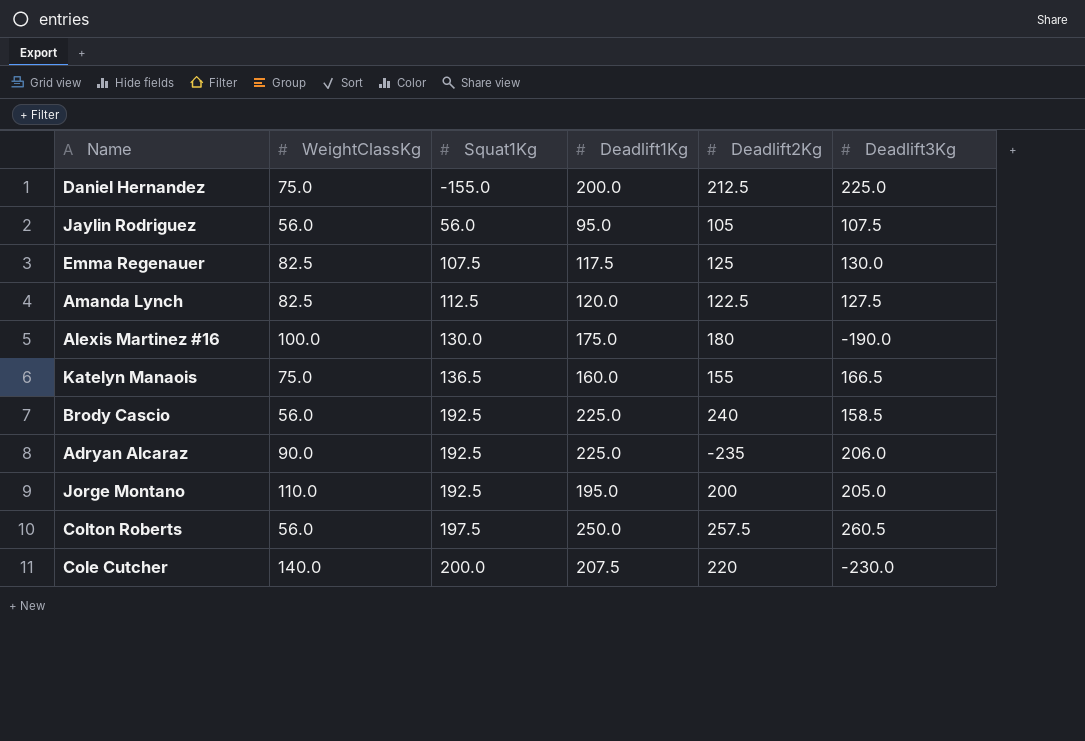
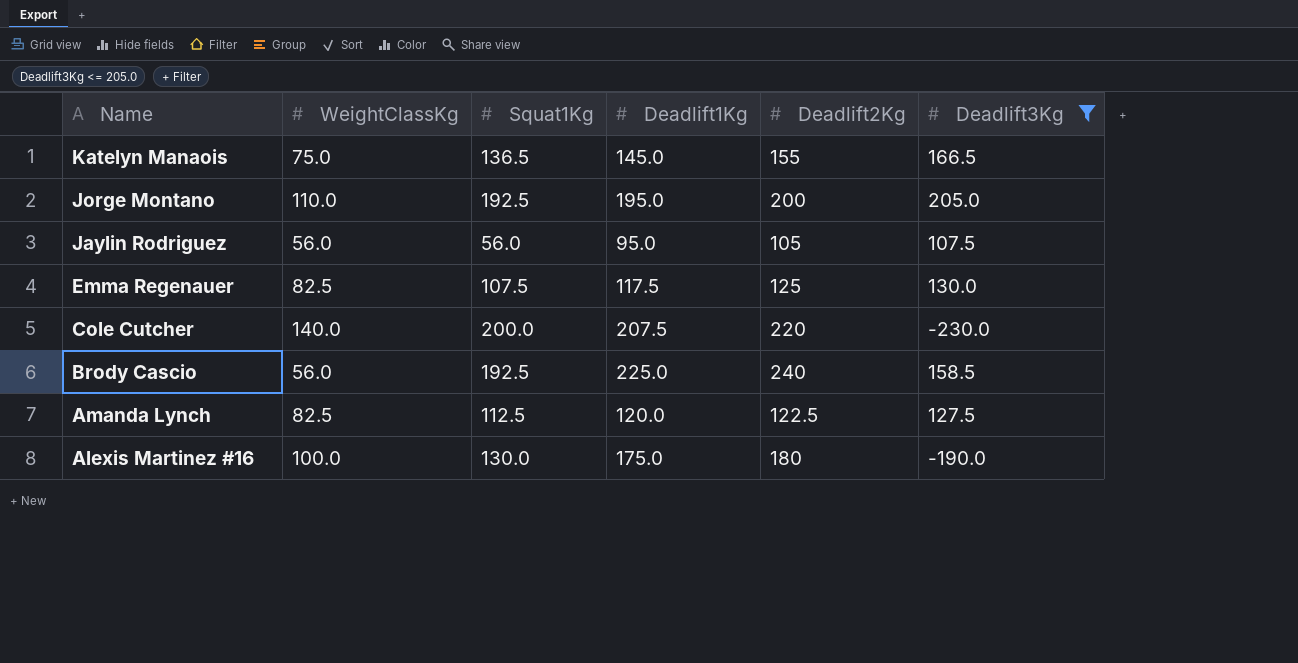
filter: none -> Deadlift3Kg <= 205.0
row order: Squat1Kg ascending -> Name descending
Katelyn Manaois | Deadlift1Kg: 160.0 -> 145.0

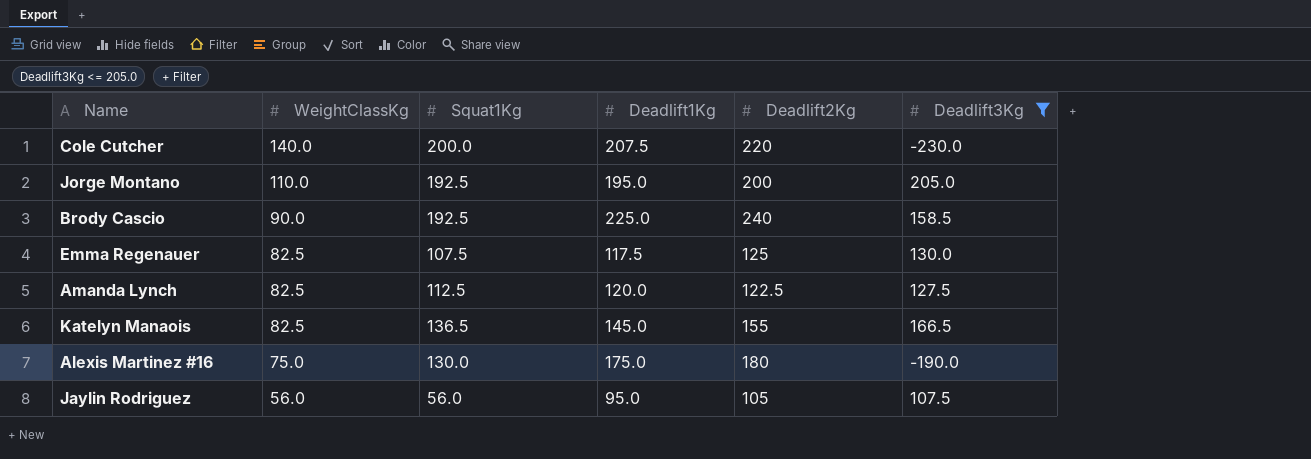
row order: Name descending -> WeightClassKg descending
Brody Cascio | WeightClassKg: 56.0 -> 90.0
Katelyn Manaois | WeightClassKg: 75.0 -> 82.5
Alexis Martinez #16 | WeightClassKg: 100.0 -> 75.0

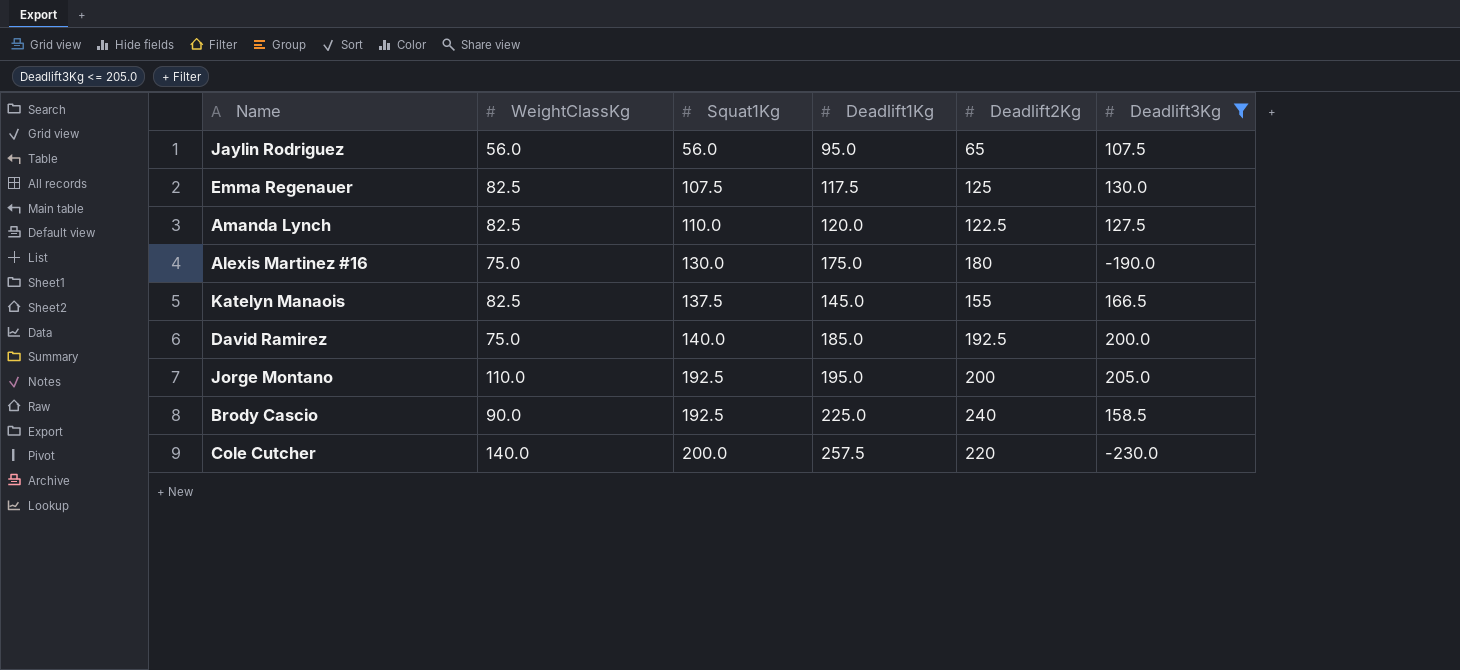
row order: WeightClassKg descending -> Squat1Kg ascending
Jaylin Rodriguez | Deadlift2Kg: 105 -> 65
Amanda Lynch | Squat1Kg: 112.5 -> 110.0
Katelyn Manaois | Squat1Kg: 136.5 -> 137.5
row David Ramirez: none -> 75.0 | 140.0 | 185.0 | 192.5 | 200.0
Cole Cutcher | Deadlift1Kg: 207.5 -> 257.5

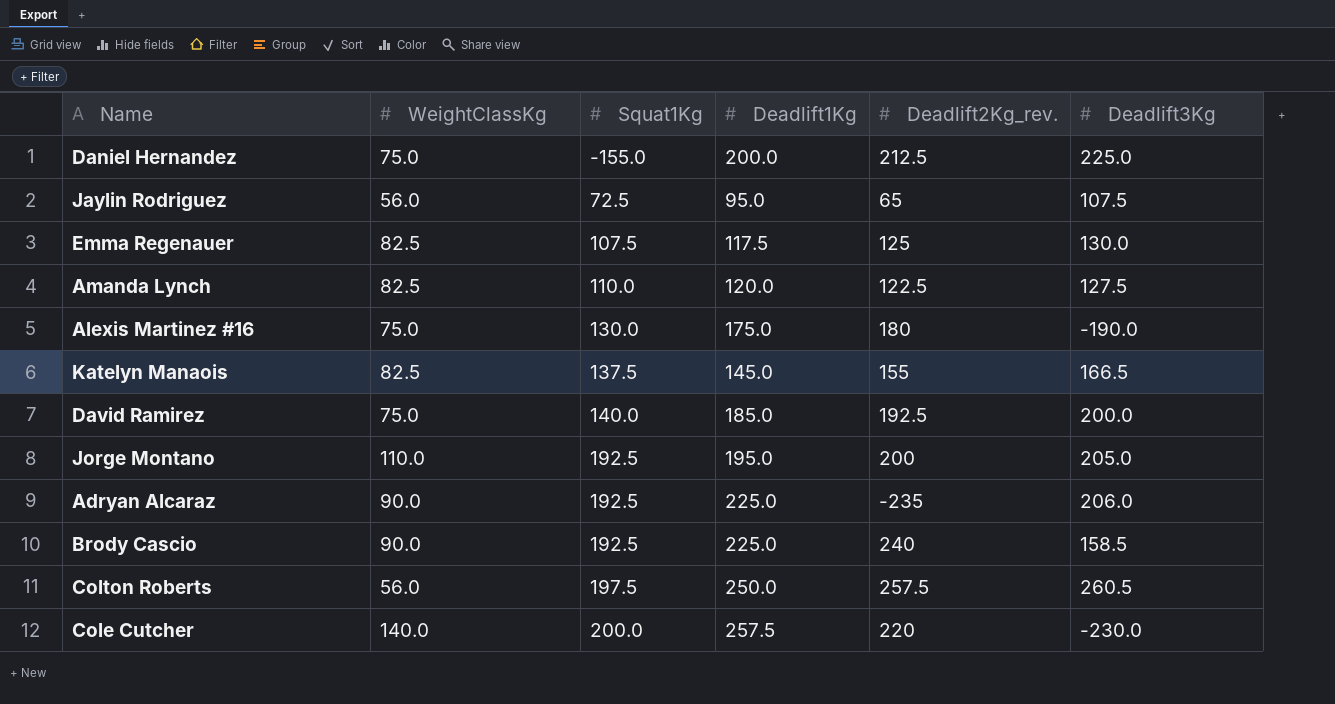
filter: Deadlift3Kg <= 205.0 -> none
column name: Deadlift2Kg -> Deadlift2Kg_rev.
Jaylin Rodriguez | Squat1Kg: 56.0 -> 72.5

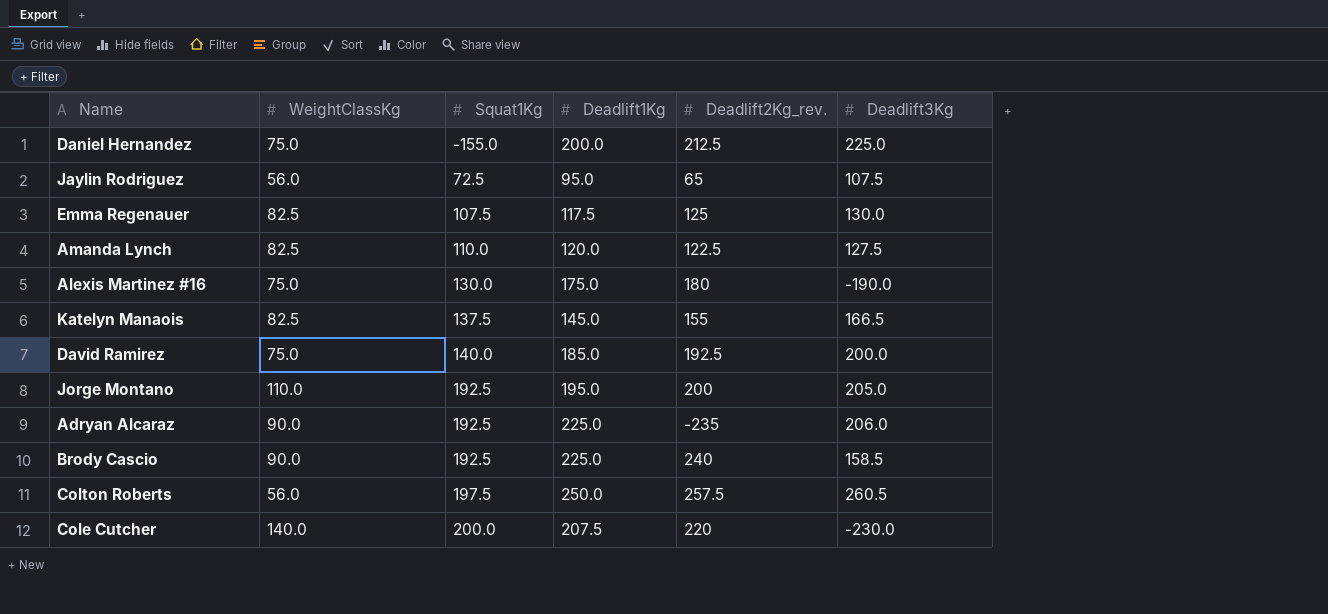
Cole Cutcher | Deadlift1Kg: 257.5 -> 207.5

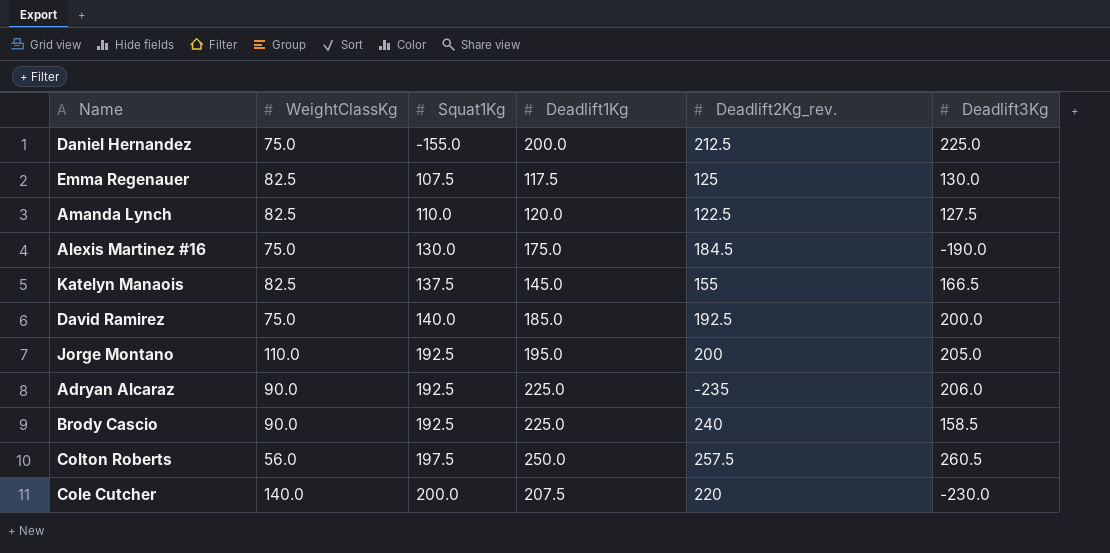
row Jaylin Rodriguez: 56.0 | 72.5 | 95.0 | 65 | 107.5 -> none
Alexis Martinez #16 | Deadlift2Kg_rev.: 180 -> 184.5

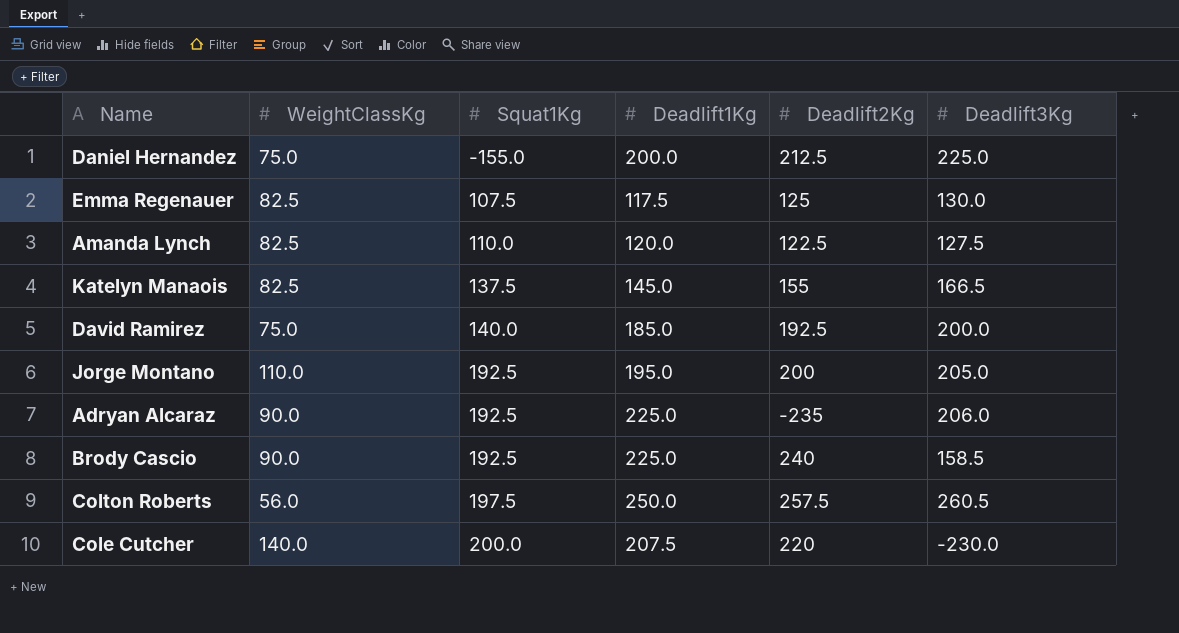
column name: Deadlift2Kg_rev. -> Deadlift2Kg
row Alexis Martinez #16: 75.0 | 130.0 | 175.0 | 184.5 | -190.0 -> none

